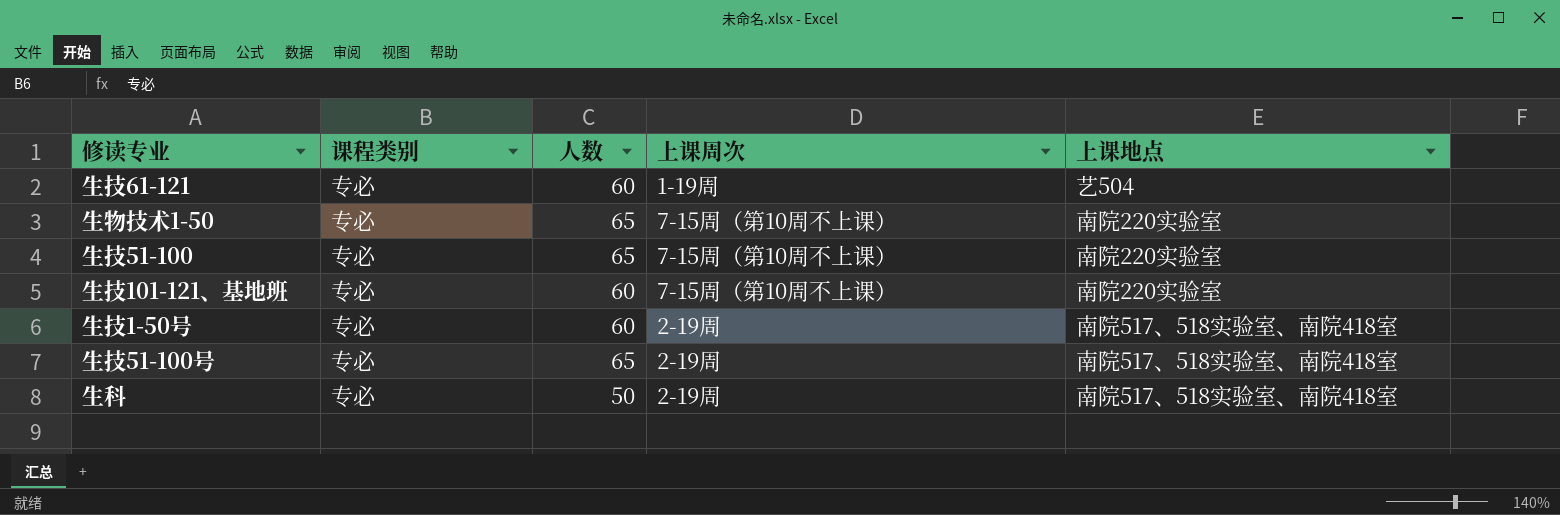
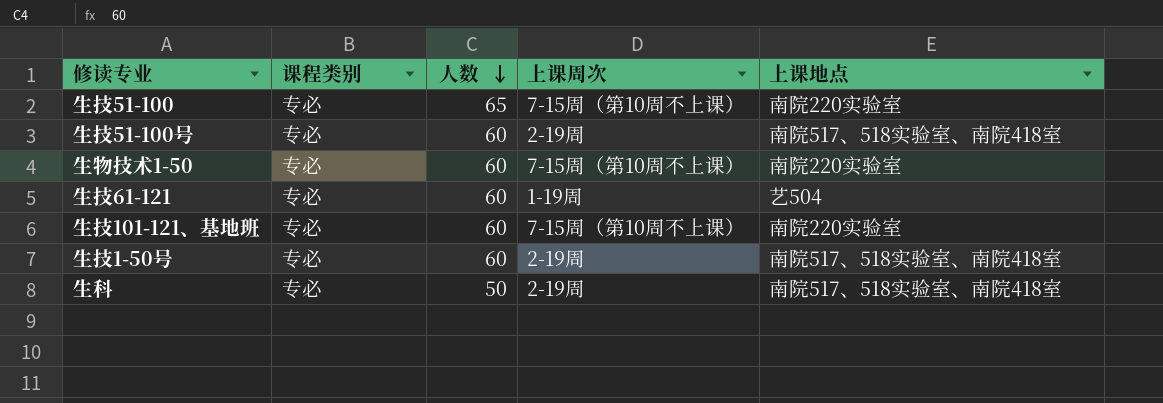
row order: none -> 人数 descending
生技51-100号 | 人数: 65 -> 60
生物技术1-50 | 人数: 65 -> 60

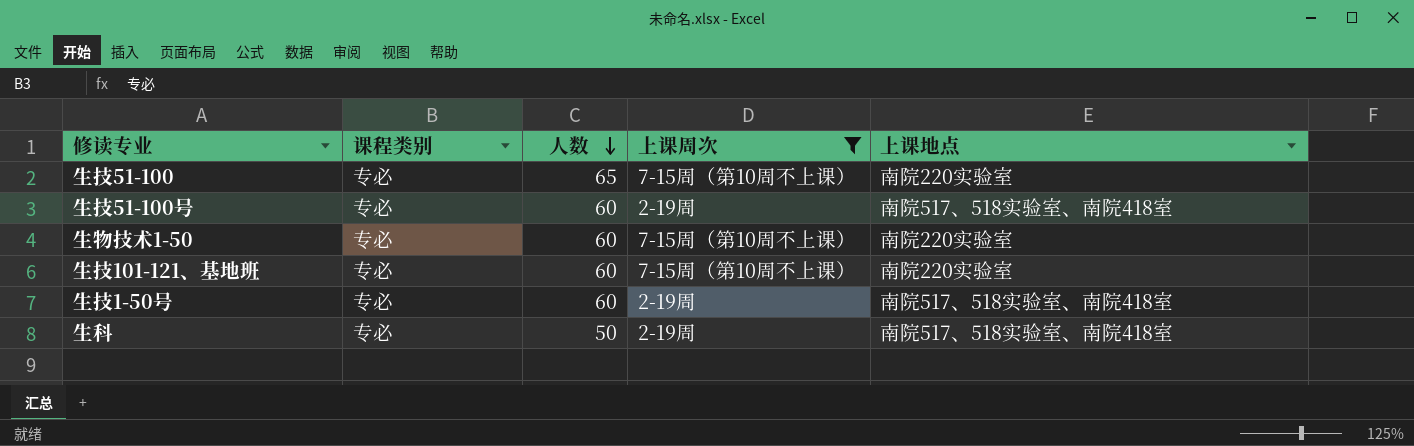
filter: none -> 上课周次 != 1-19周

